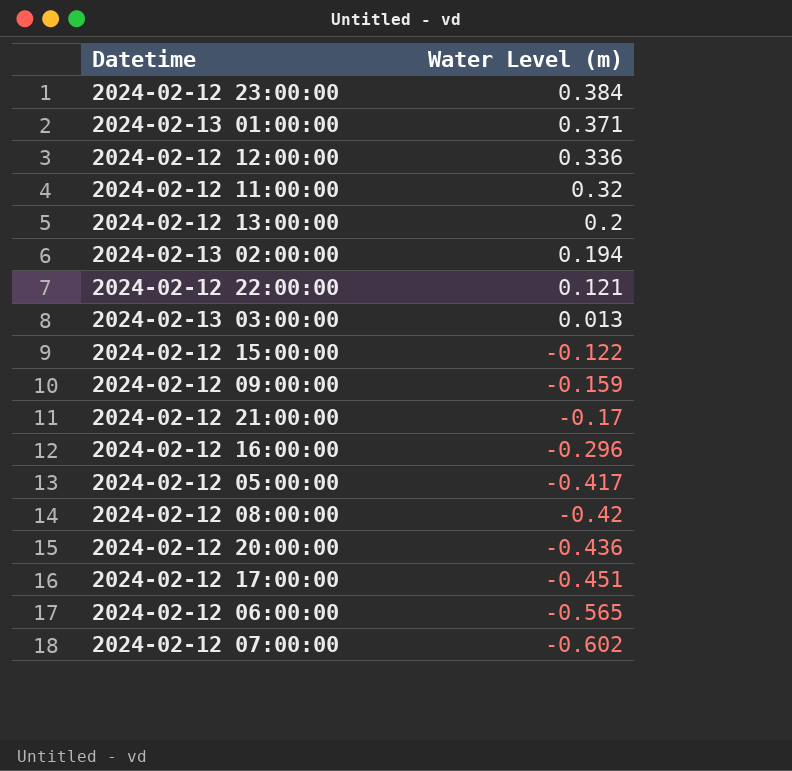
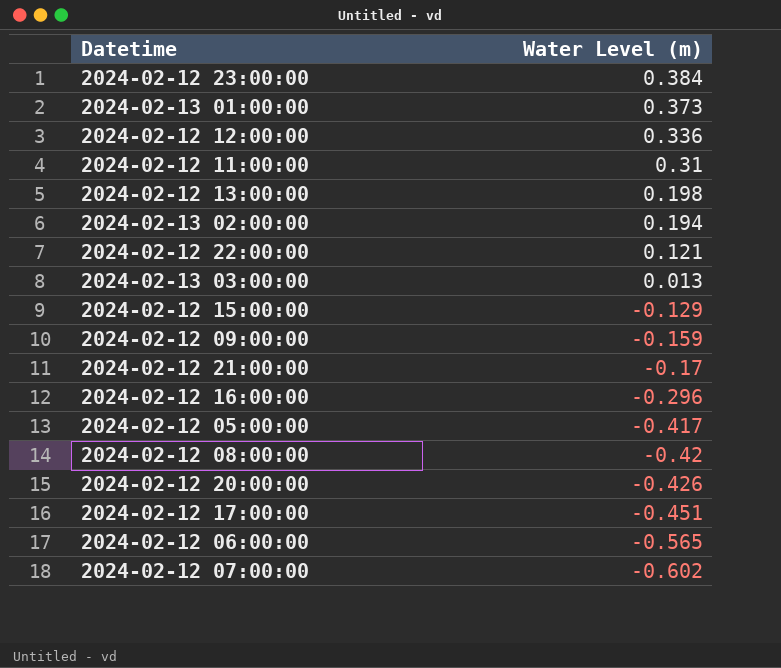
2024-02-13 01:00:00 | Water Level (m): 0.371 -> 0.373
2024-02-12 11:00:00 | Water Level (m): 0.32 -> 0.31
2024-02-12 13:00:00 | Water Level (m): 0.2 -> 0.198
2024-02-12 15:00:00 | Water Level (m): -0.122 -> -0.129
2024-02-12 20:00:00 | Water Level (m): -0.436 -> -0.426

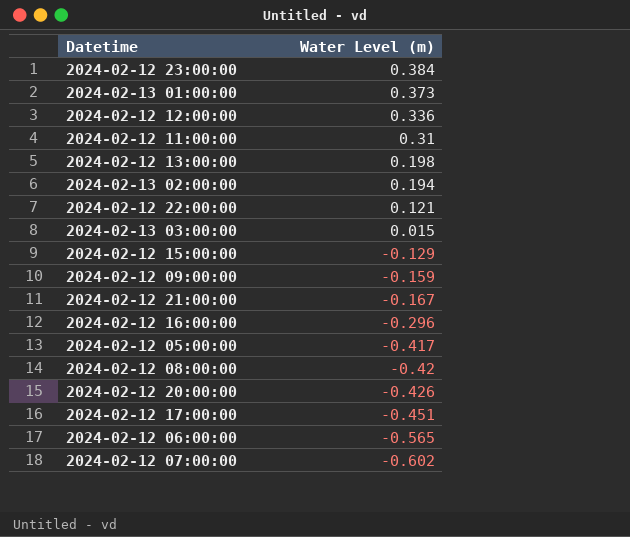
2024-02-13 03:00:00 | Water Level (m): 0.013 -> 0.015
2024-02-12 21:00:00 | Water Level (m): -0.17 -> -0.167

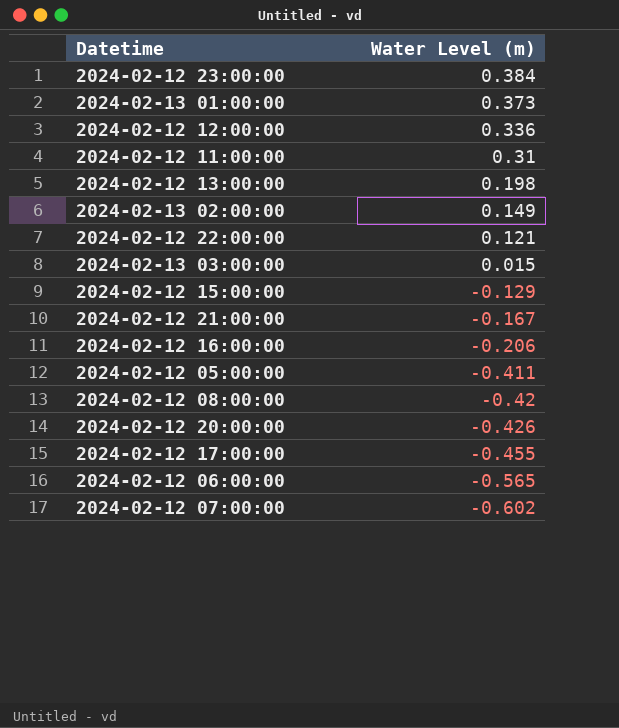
row 2024-02-12 09:00:00: -0.159 -> none
2024-02-13 02:00:00 | Water Level (m): 0.194 -> 0.149
2024-02-12 16:00:00 | Water Level (m): -0.296 -> -0.206
2024-02-12 05:00:00 | Water Level (m): -0.417 -> -0.411
2024-02-12 17:00:00 | Water Level (m): -0.451 -> -0.455

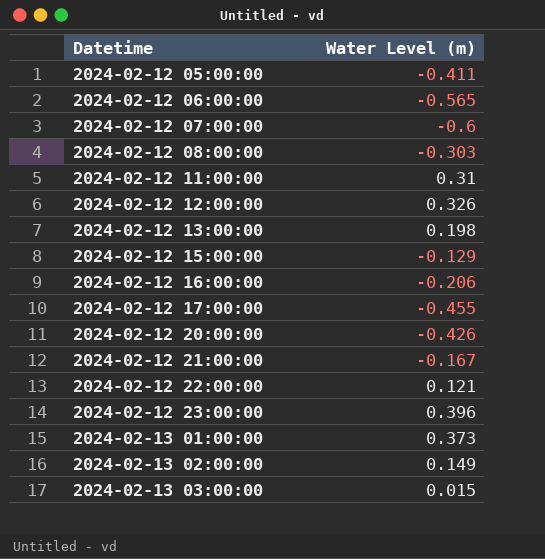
row order: Water Level (m) descending -> Datetime ascending
2024-02-12 07:00:00 | Water Level (m): -0.602 -> -0.6
2024-02-12 08:00:00 | Water Level (m): -0.42 -> -0.303
2024-02-12 12:00:00 | Water Level (m): 0.336 -> 0.326
2024-02-12 23:00:00 | Water Level (m): 0.384 -> 0.396

